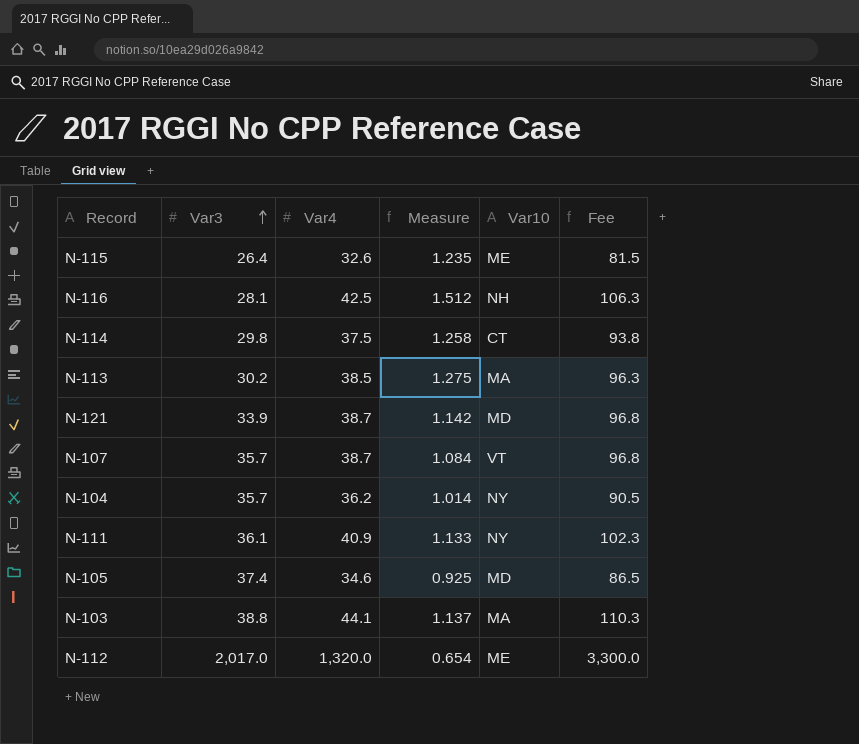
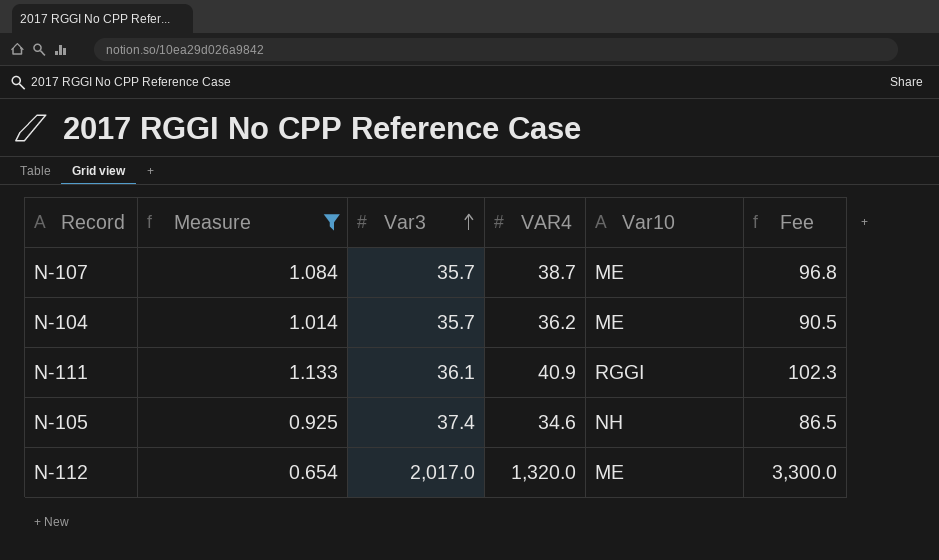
filter: none -> Measure <= 1.133
column Measure | position: 4 -> 2
column name: Var4 -> VAR4
N-107 | Var10: VT -> ME
N-104 | Var10: NY -> ME
N-111 | Var10: NY -> RGGI
N-105 | Var10: MD -> NH

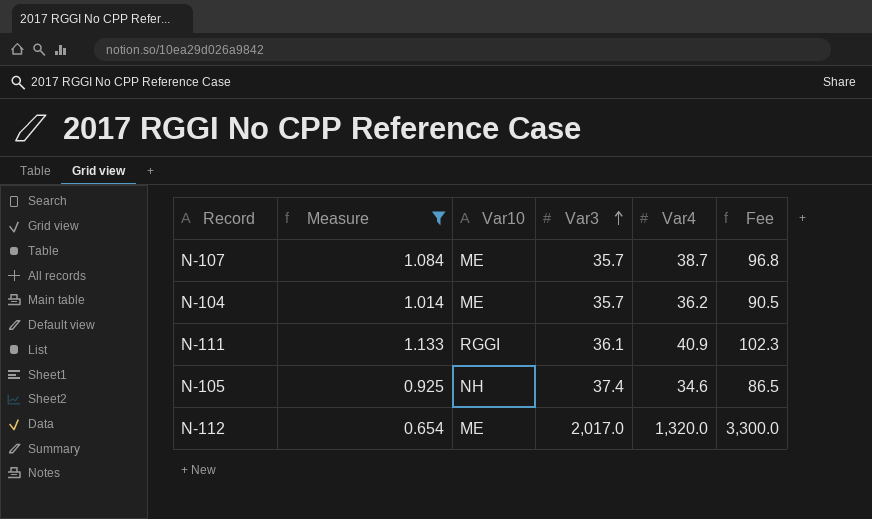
column Var10 | position: 5 -> 3
column name: VAR4 -> Var4

